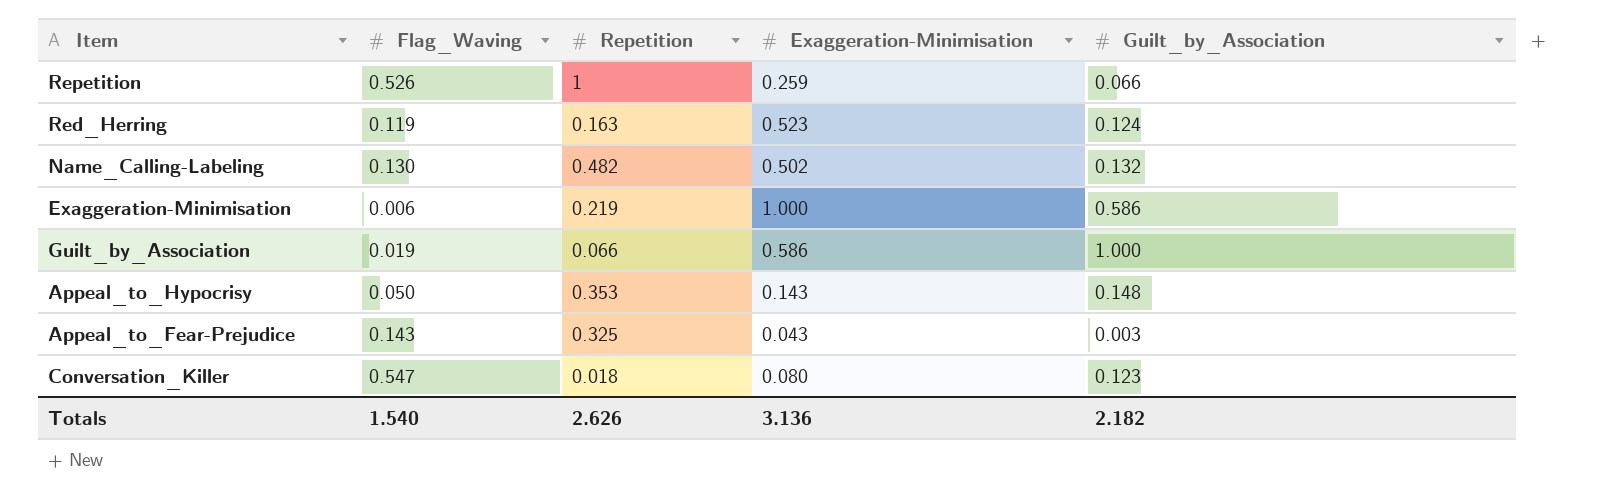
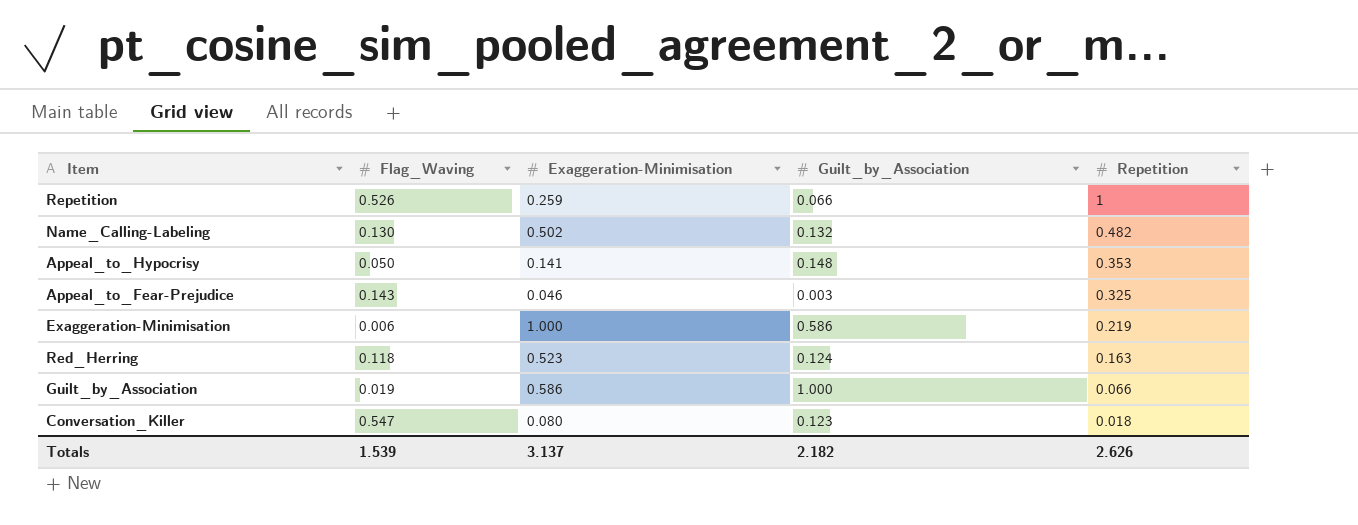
row order: none -> Repetition descending
column Repetition | position: 3 -> 5
Appeal_to_Hypocrisy | Exaggeration-Minimisation: 0.143 -> 0.141
Appeal_to_Fear-Prejudice | Exaggeration-Minimisation: 0.043 -> 0.046
Red_Herring | Flag_Waving: 0.119 -> 0.118
Totals | Flag_Waving: 1.540 -> 1.539
Totals | Exaggeration-Minimisation: 3.136 -> 3.137

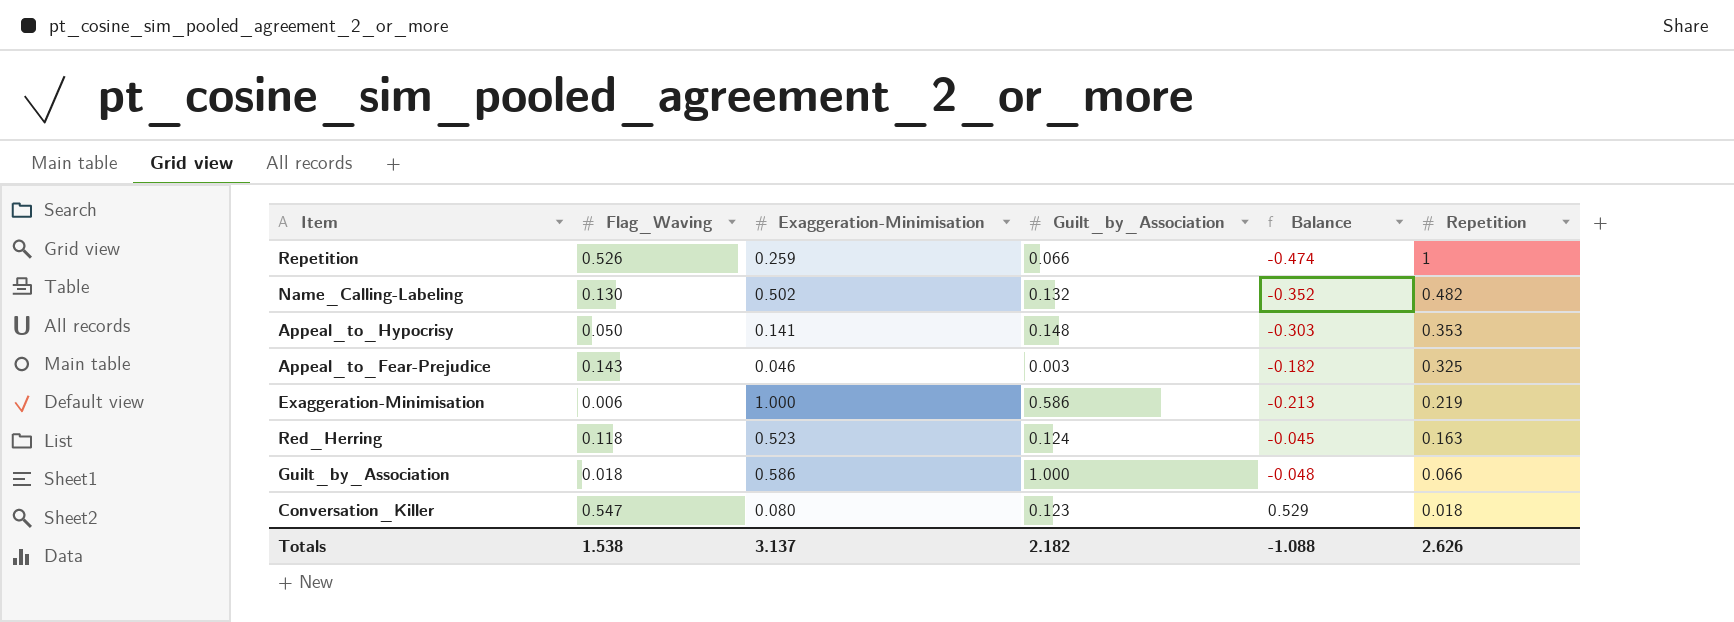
column Balance | formula: none -> [Flag_Waving] - [Repetition]
Guilt_by_Association | Flag_Waving: 0.019 -> 0.018
Totals | Flag_Waving: 1.539 -> 1.538

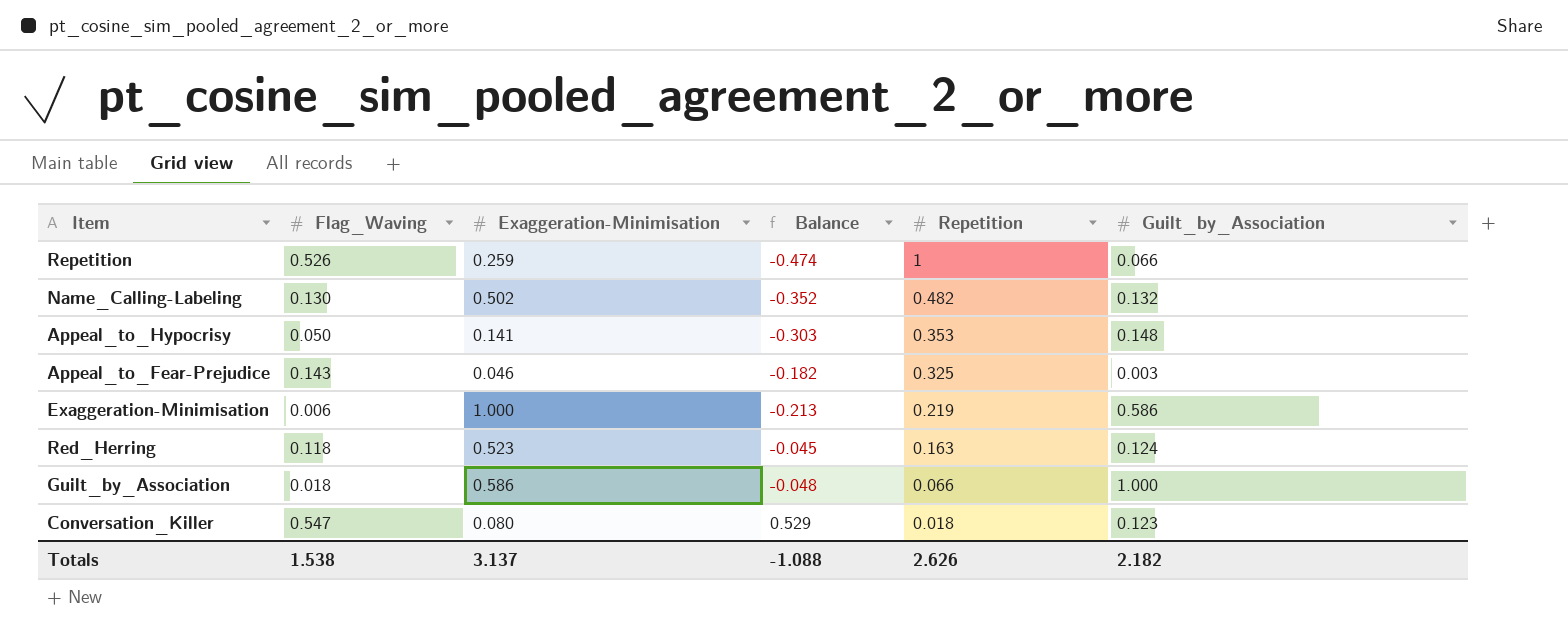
column Guilt_by_Association | position: 4 -> 6

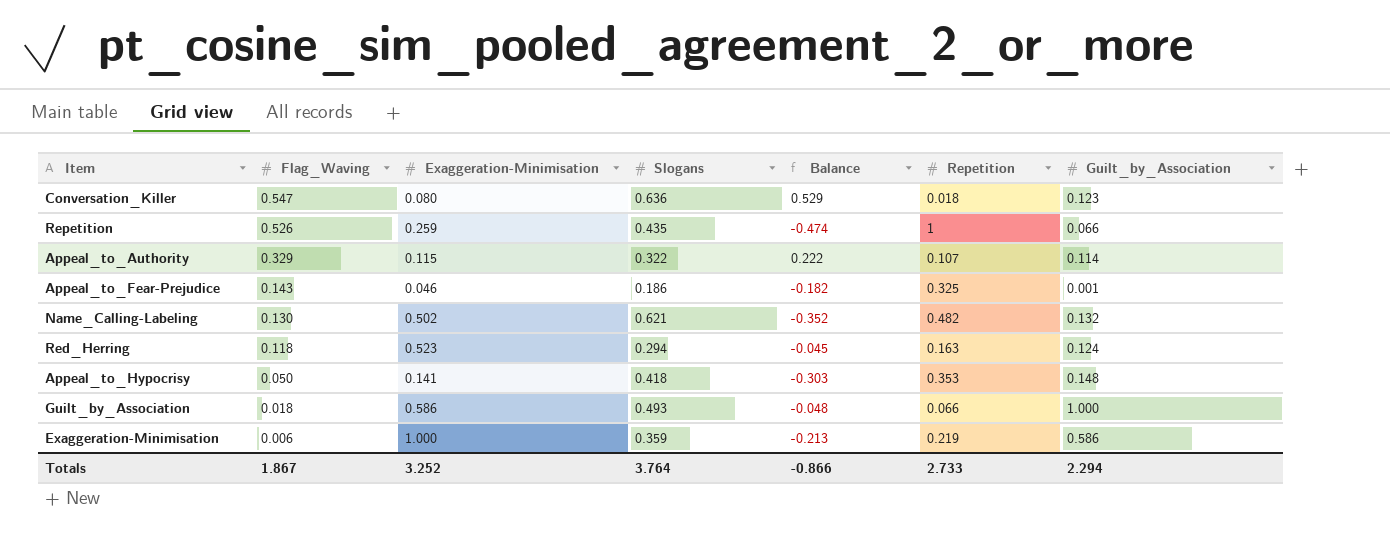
row order: Repetition descending -> Flag_Waving descending
column Slogans | position: none -> 4
row Appeal_to_Authority: none -> 0.329 | 0.115 | 0.322 | 0.222 | 0.107 | 0.114
Appeal_to_Fear-Prejudice | Guilt_by_Association: 0.003 -> 0.001
Totals | Flag_Waving: 1.538 -> 1.867
Totals | Exaggeration-Minimisation: 3.137 -> 3.252
Totals | Balance: -1.088 -> -0.866
Totals | Repetition: 2.626 -> 2.733
Totals | Guilt_by_Association: 2.182 -> 2.294

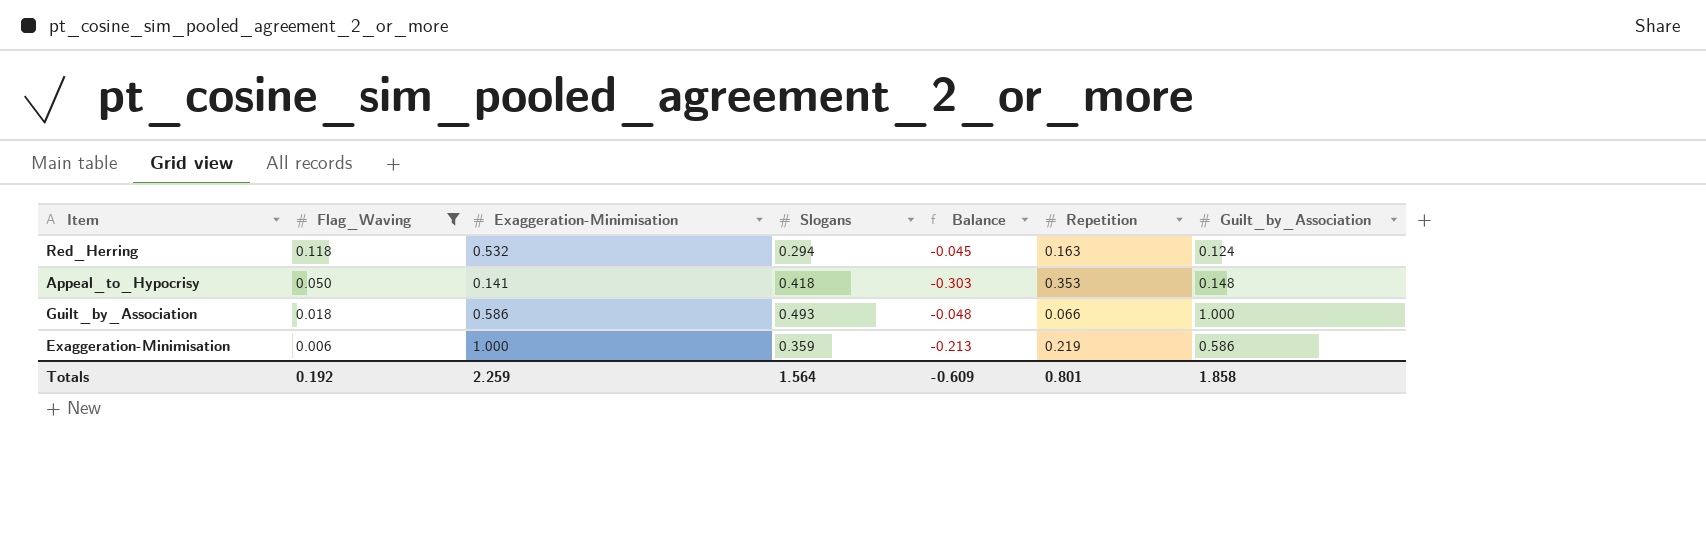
filter: none -> Flag_Waving <= 0.118
Red_Herring | Exaggeration-Minimisation: 0.523 -> 0.532
Totals | Flag_Waving: 1.867 -> 0.192
Totals | Exaggeration-Minimisation: 3.252 -> 2.259
Totals | Slogans: 3.764 -> 1.564
Totals | Balance: -0.866 -> -0.609
Totals | Repetition: 2.733 -> 0.801
Totals | Guilt_by_Association: 2.294 -> 1.858

